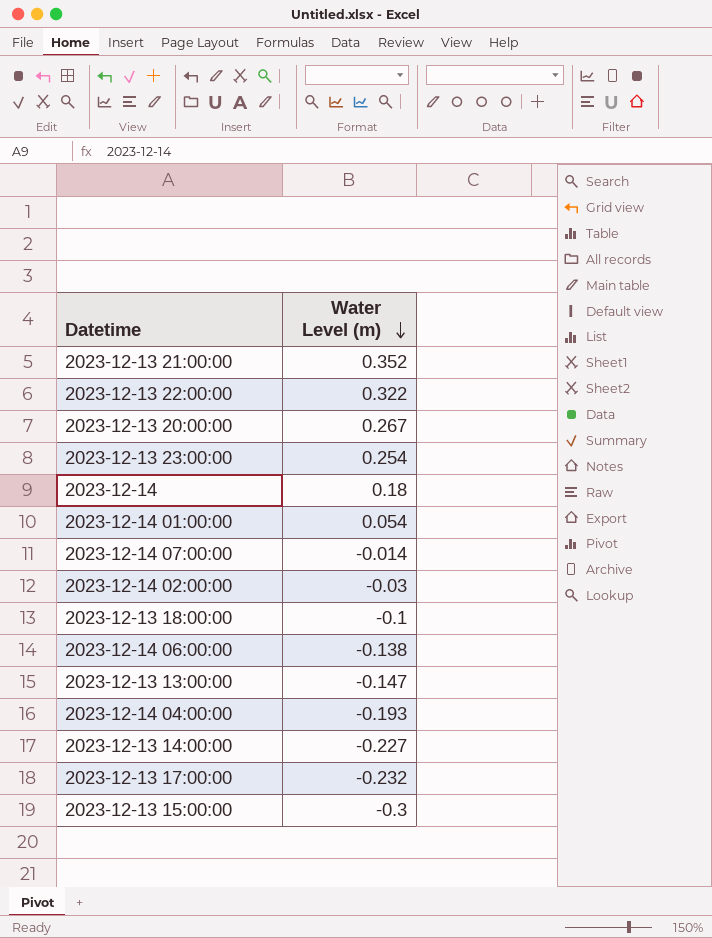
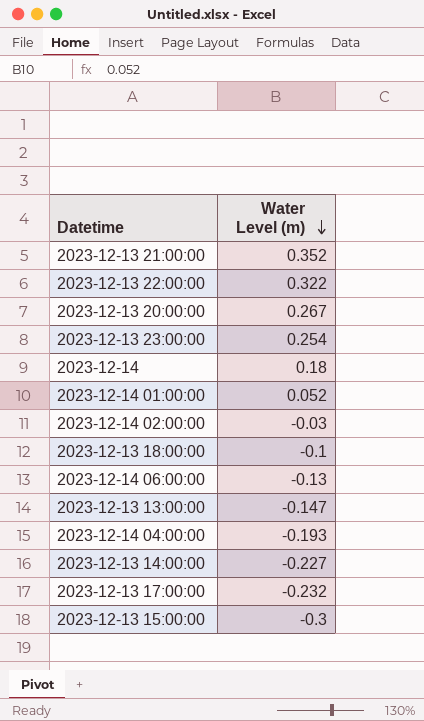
row 2023-12-14 07:00:00: -0.014 -> none
2023-12-14 01:00:00 | Water Level (m): 0.054 -> 0.052
2023-12-14 06:00:00 | Water Level (m): -0.138 -> -0.13

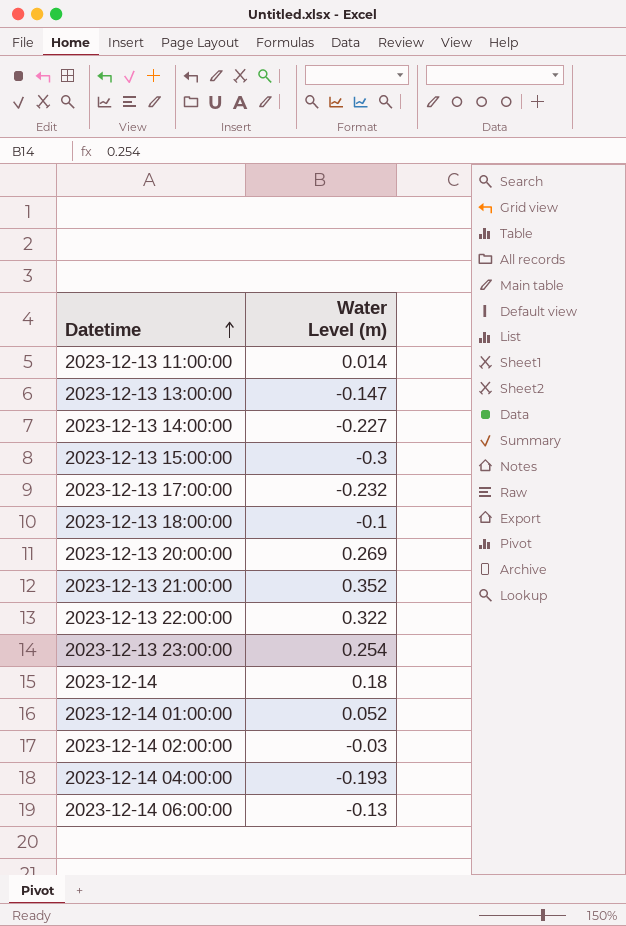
row order: Water Level (m) descending -> Datetime ascending
row 2023-12-13 11:00:00: none -> 0.014
2023-12-13 20:00:00 | Water Level (m): 0.267 -> 0.269

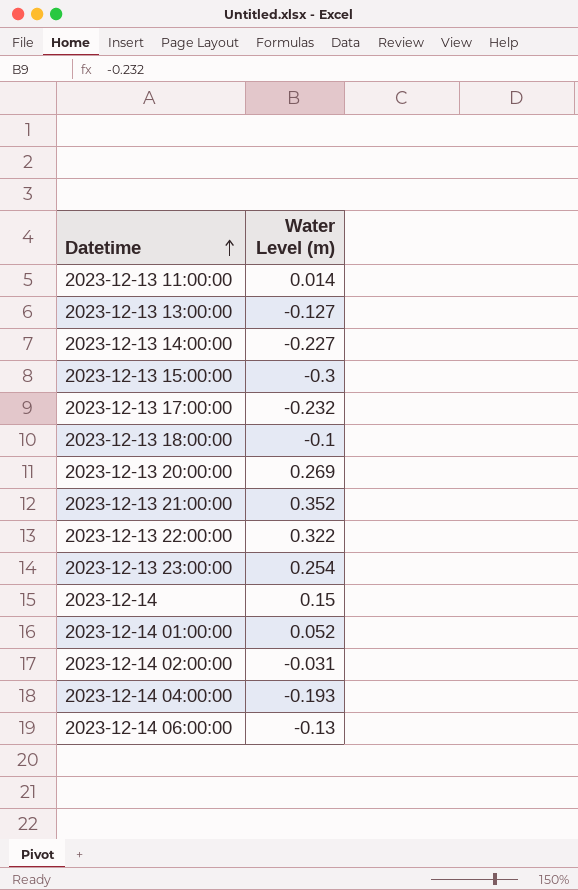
2023-12-13 13:00:00 | Water Level (m): -0.147 -> -0.127
2023-12-14 | Water Level (m): 0.18 -> 0.15
2023-12-14 02:00:00 | Water Level (m): -0.03 -> -0.031

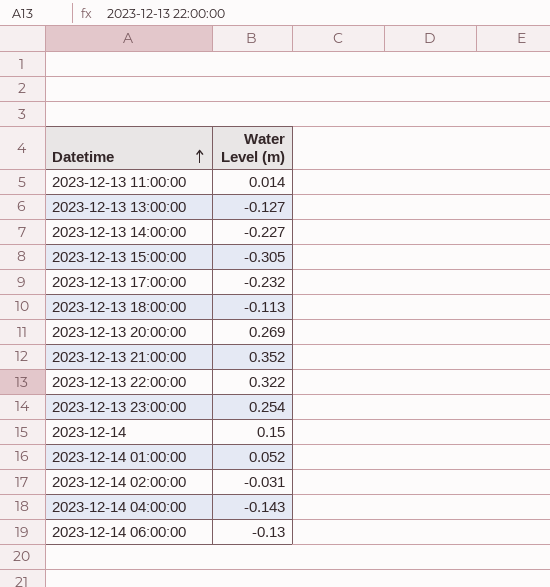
2023-12-13 15:00:00 | Water Level (m): -0.3 -> -0.305
2023-12-13 18:00:00 | Water Level (m): -0.1 -> -0.113
2023-12-14 04:00:00 | Water Level (m): -0.193 -> -0.143

